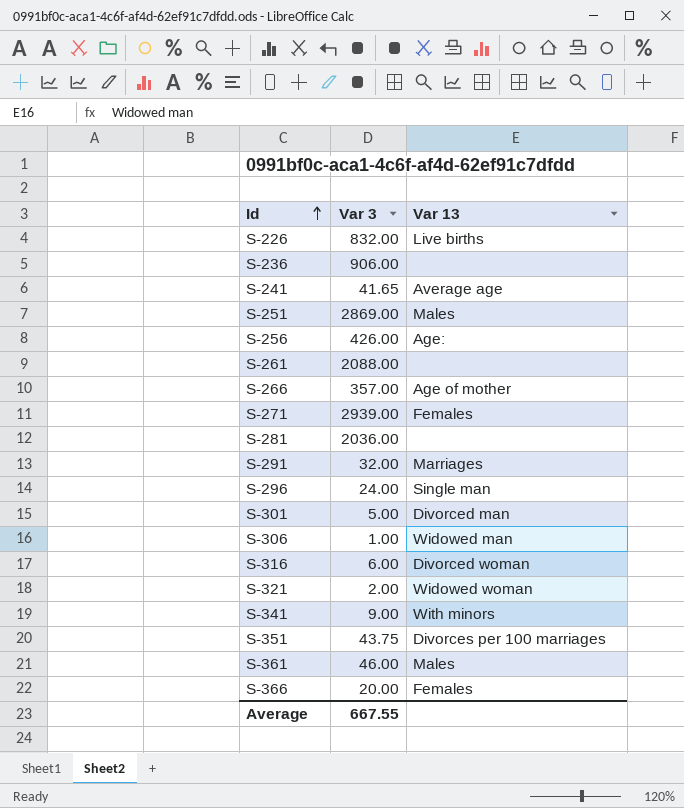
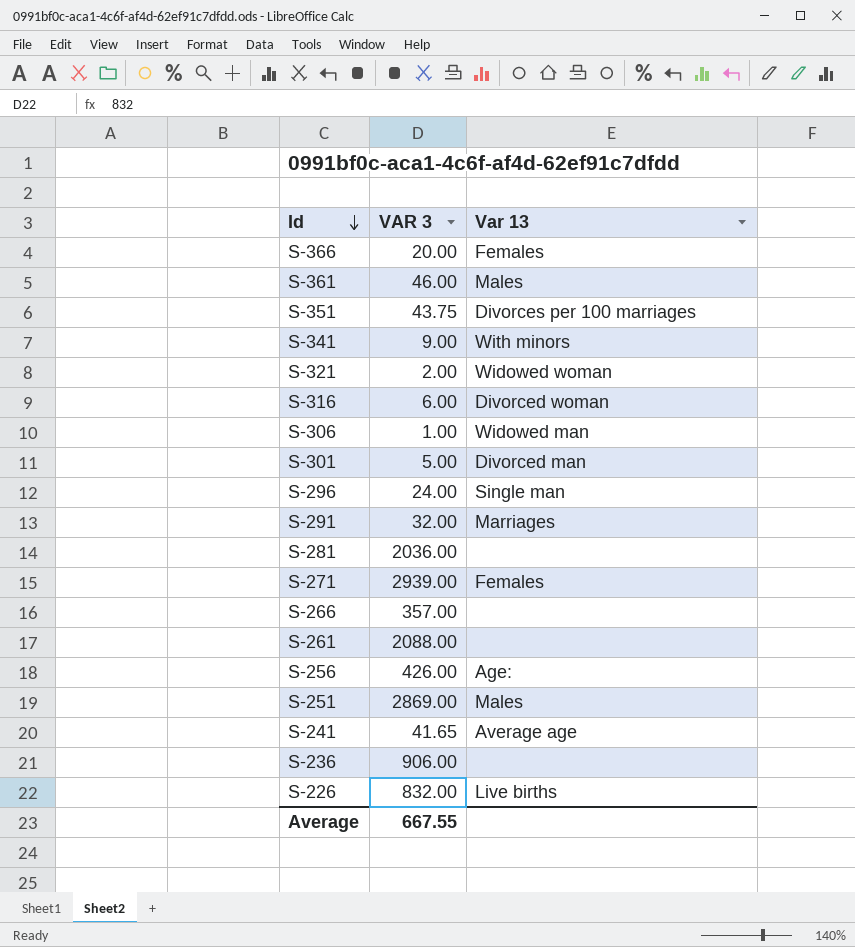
row order: Id ascending -> Id descending
column name: Var 3 -> VAR 3
S-266 | Var 13: Age of mother -> none

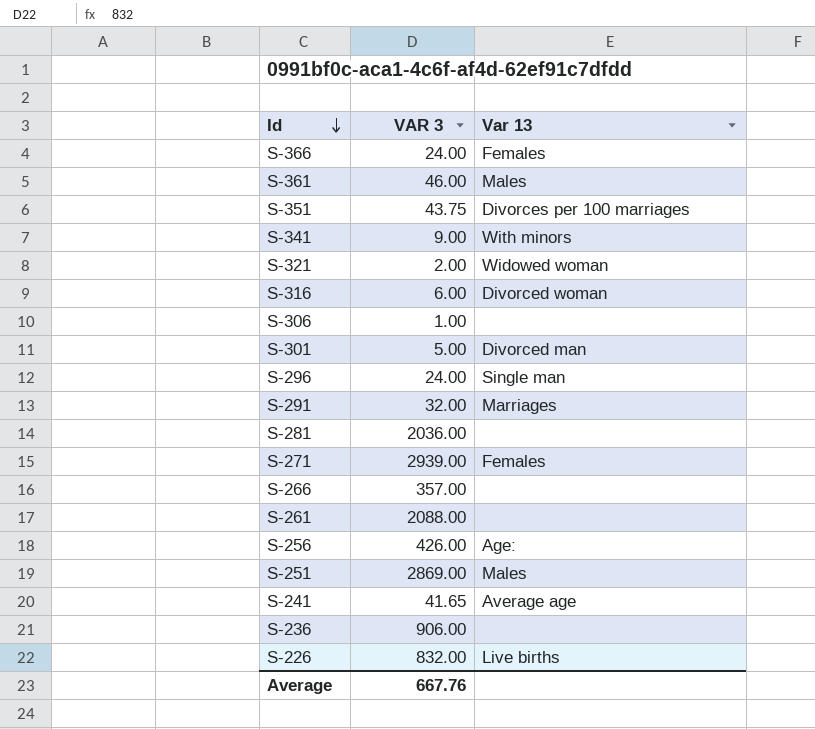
S-366 | VAR 3: 20.00 -> 24.00
S-306 | Var 13: Widowed man -> none
Average | VAR 3: 667.55 -> 667.76

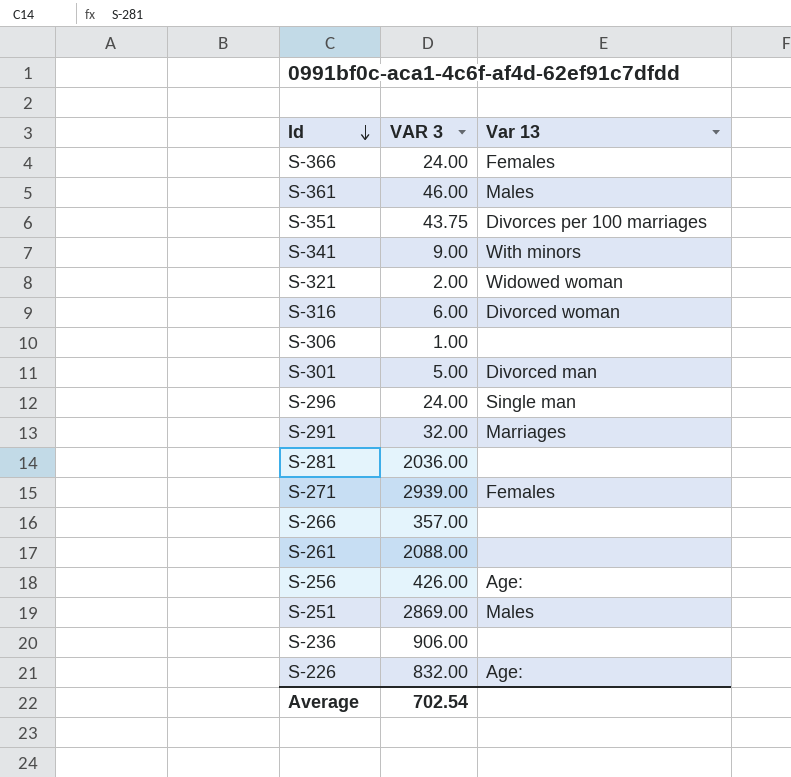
row S-241: 41.65 | Average age -> none
S-226 | Var 13: Live births -> Age:
Average | VAR 3: 667.76 -> 702.54

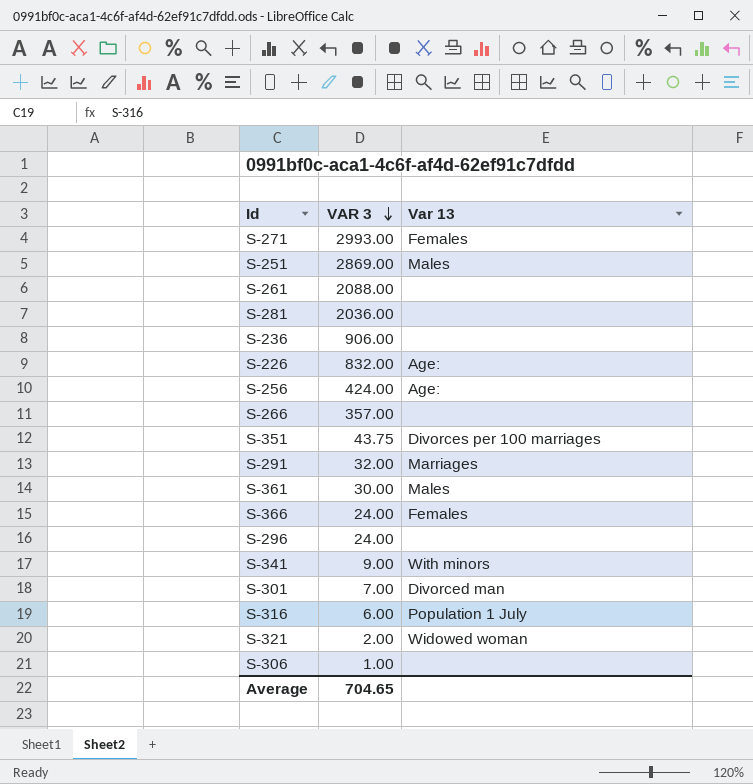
row order: Id descending -> VAR 3 descending
S-271 | VAR 3: 2939.00 -> 2993.00
S-256 | VAR 3: 426.00 -> 424.00
S-361 | VAR 3: 46.00 -> 30.00
S-296 | Var 13: Single man -> none
S-301 | VAR 3: 5.00 -> 7.00
S-316 | Var 13: Divorced woman -> Population 1 July
Average | VAR 3: 702.54 -> 704.65

